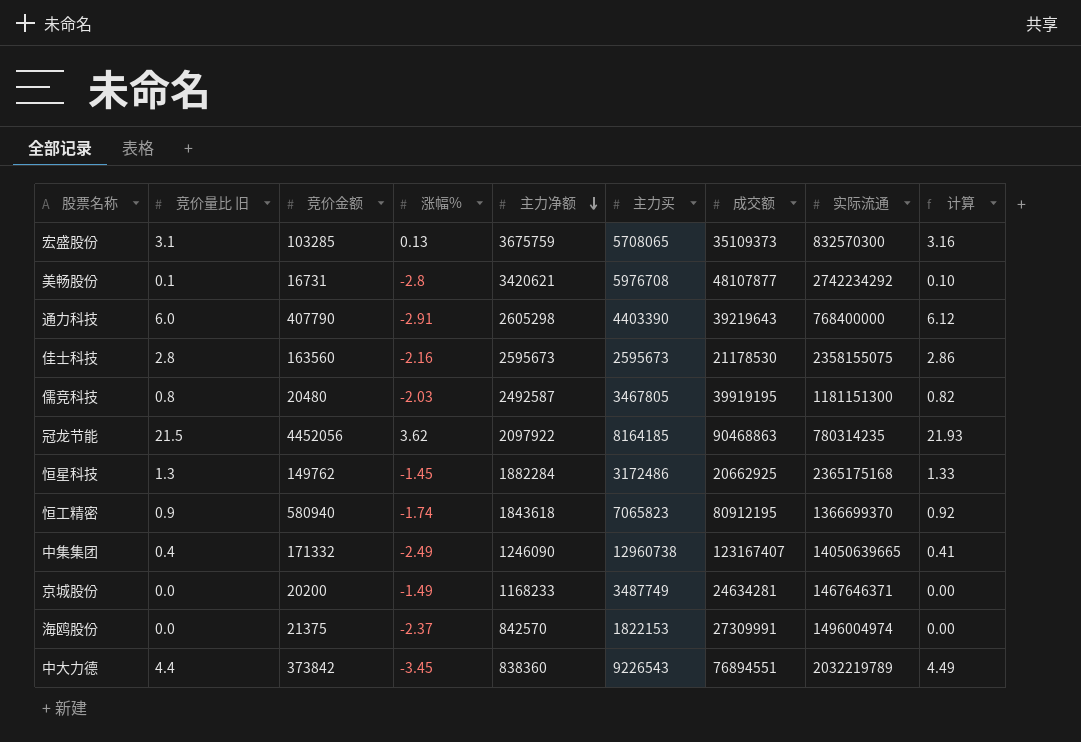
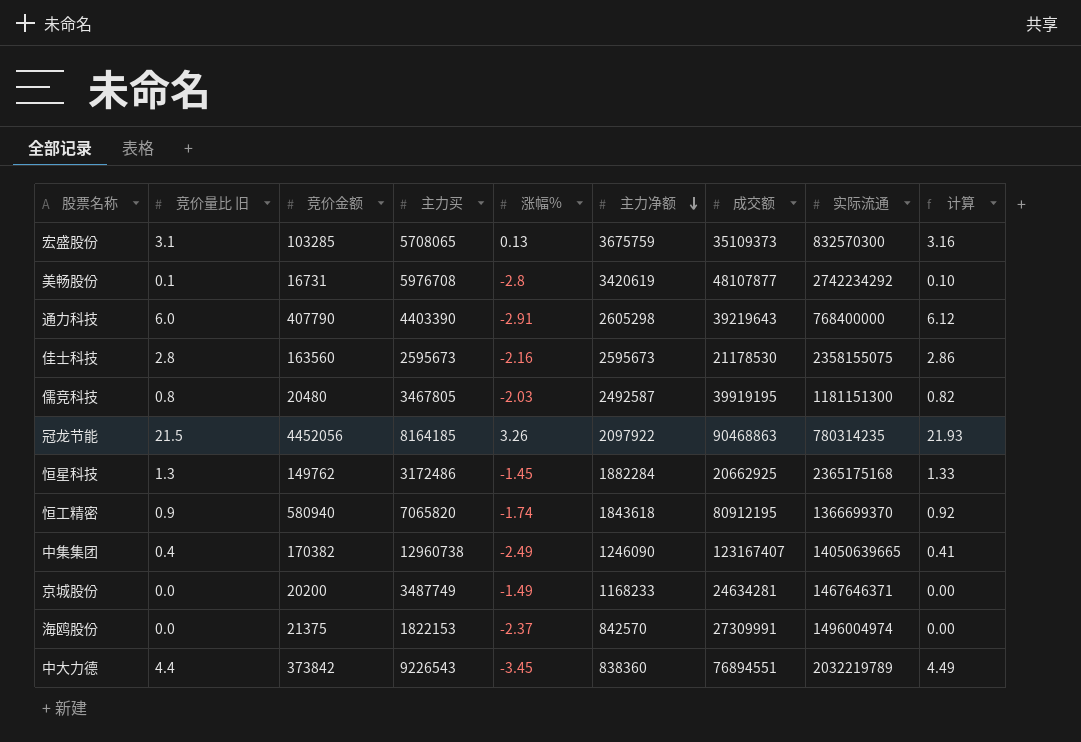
column 主力买 | position: 6 -> 4
美畅股份 | 主力净额: 3420621 -> 3420619
冠龙节能 | 涨幅%: 3.62 -> 3.26
恒工精密 | 主力买: 7065823 -> 7065820
中集集团 | 竞价金额: 171332 -> 170382

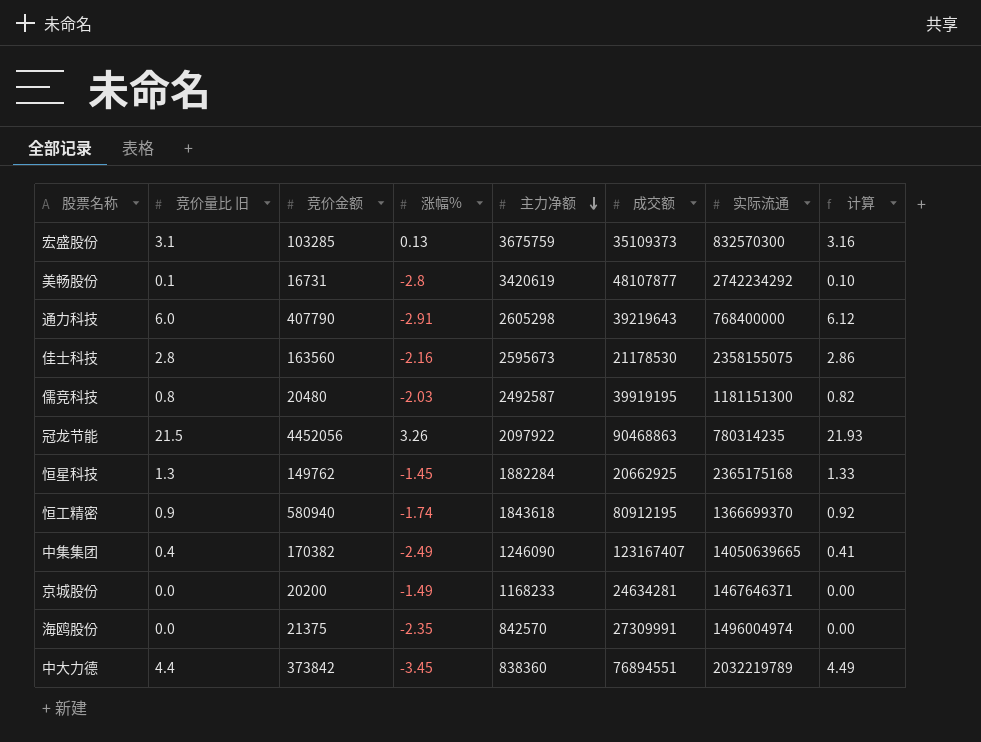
column 主力买 | position: 4 -> none
海鸥股份 | 涨幅%: -2.37 -> -2.35

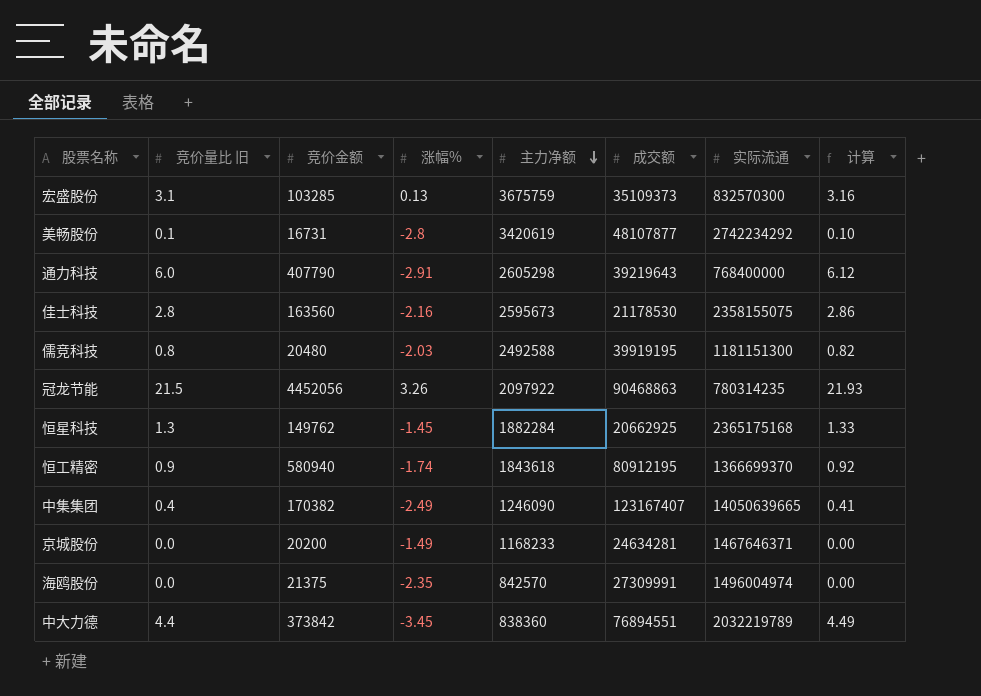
儒竞科技 | 主力净额: 2492587 -> 2492588

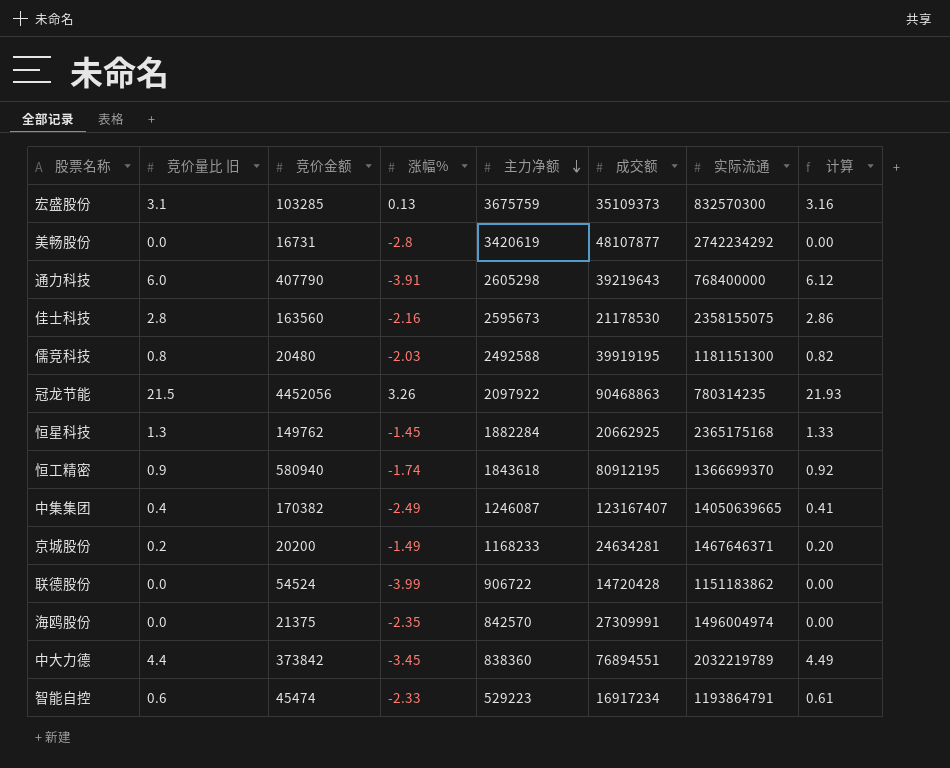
美畅股份 | 竞价量比 旧: 0.1 -> 0.0
美畅股份 | 计算: 0.10 -> 0.00
通力科技 | 涨幅%: -2.91 -> -3.91
中集集团 | 主力净额: 1246090 -> 1246087
京城股份 | 竞价量比 旧: 0.0 -> 0.2
京城股份 | 计算: 0.00 -> 0.20
row 联德股份: none -> 0.0 | 54524 | -3.99 | 906722 | 14720428 | 1151183862 | 0.00
row 智能自控: none -> 0.6 | 45474 | -2.33 | 529223 | 16917234 | 1193864791 | 0.61

